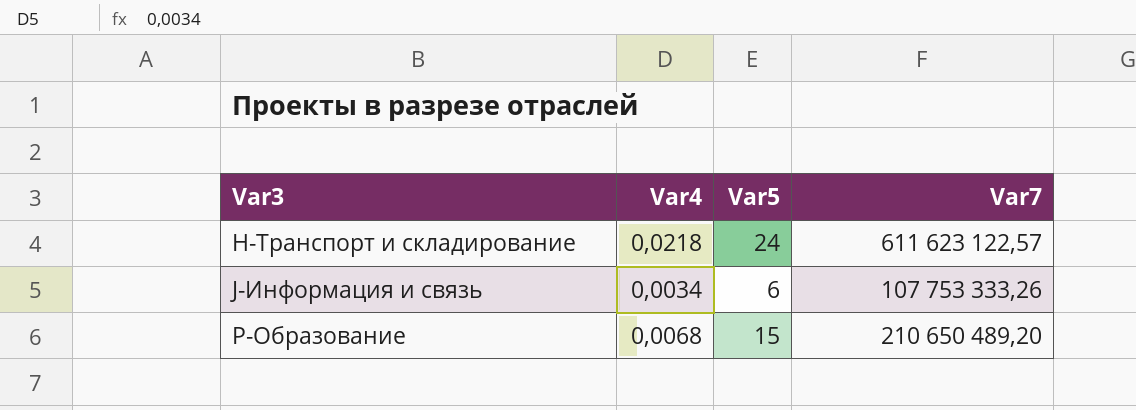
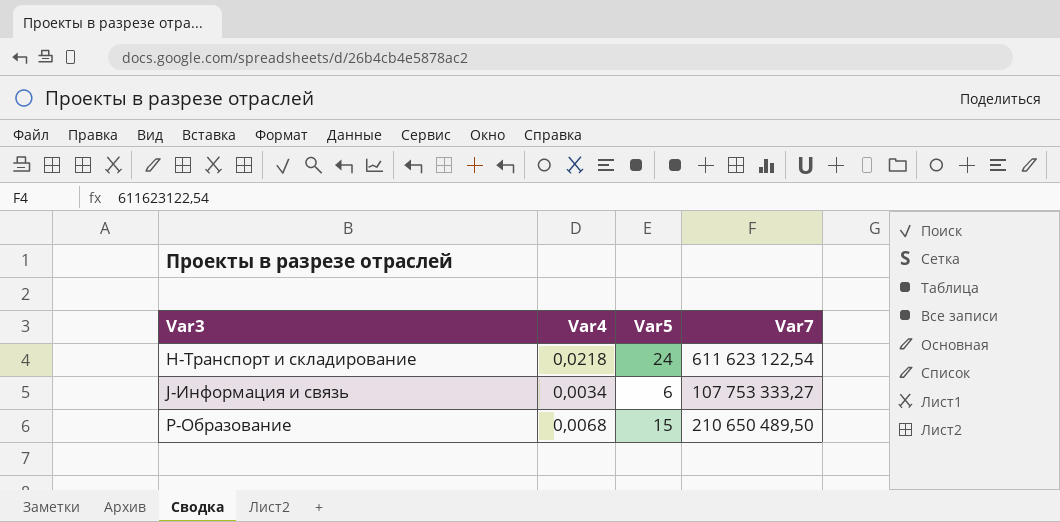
H-Транспорт и складирование | Var7: 611 623 122,57 -> 611 623 122,54
J-Информация и связь | Var7: 107 753 333,26 -> 107 753 333,27
P-Образование | Var7: 210 650 489,20 -> 210 650 489,50

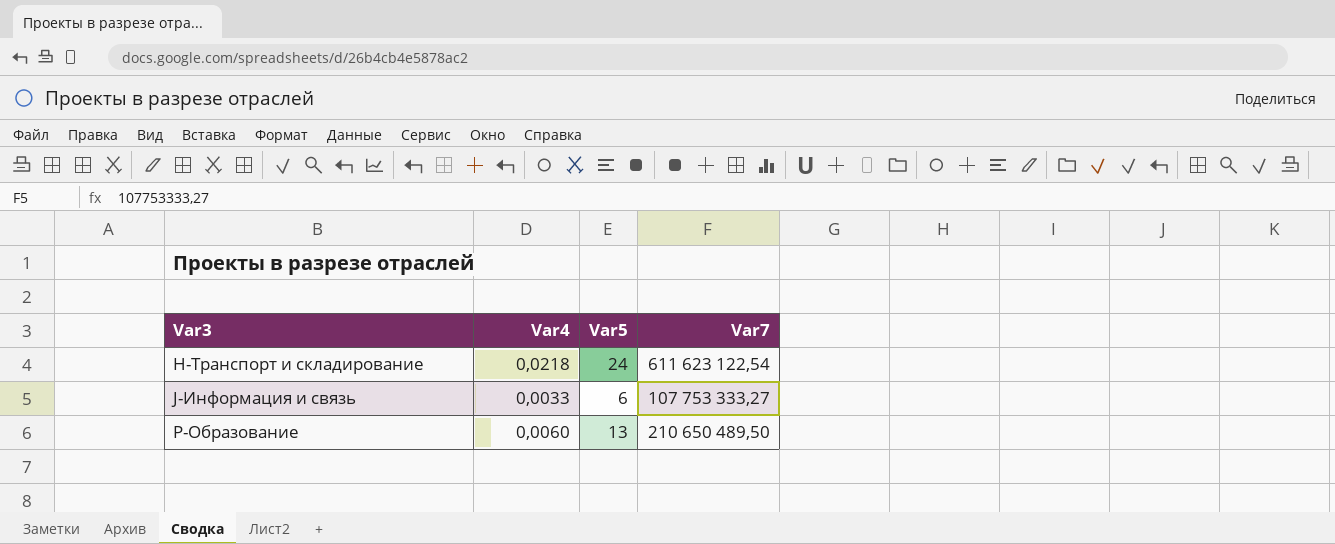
J-Информация и связь | Var4: 0,0034 -> 0,0033
P-Образование | Var4: 0,0068 -> 0,0060
P-Образование | Var5: 15 -> 13

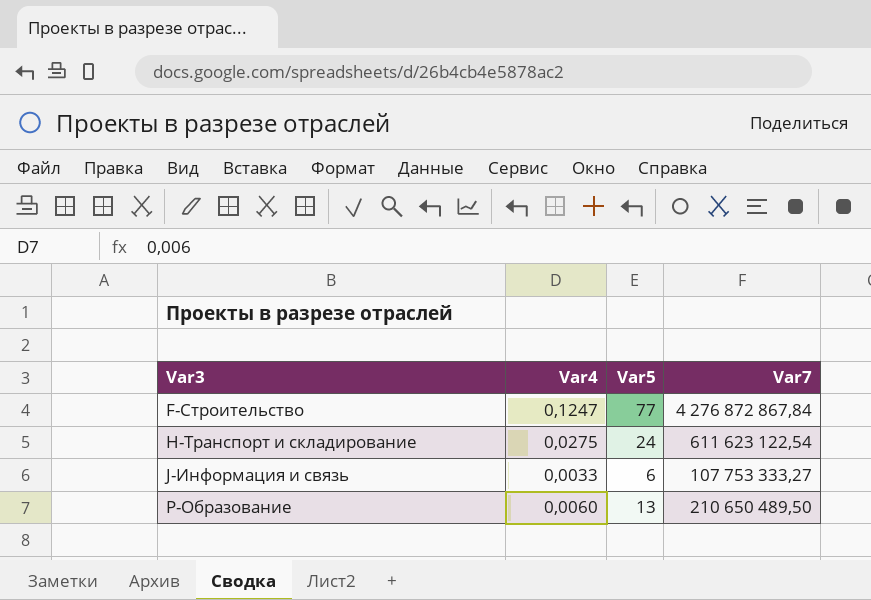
row F-Строительство: none -> 0,1247 | 77 | 4 276 872 867,84
H-Транспорт и складирование | Var4: 0,0218 -> 0,0275

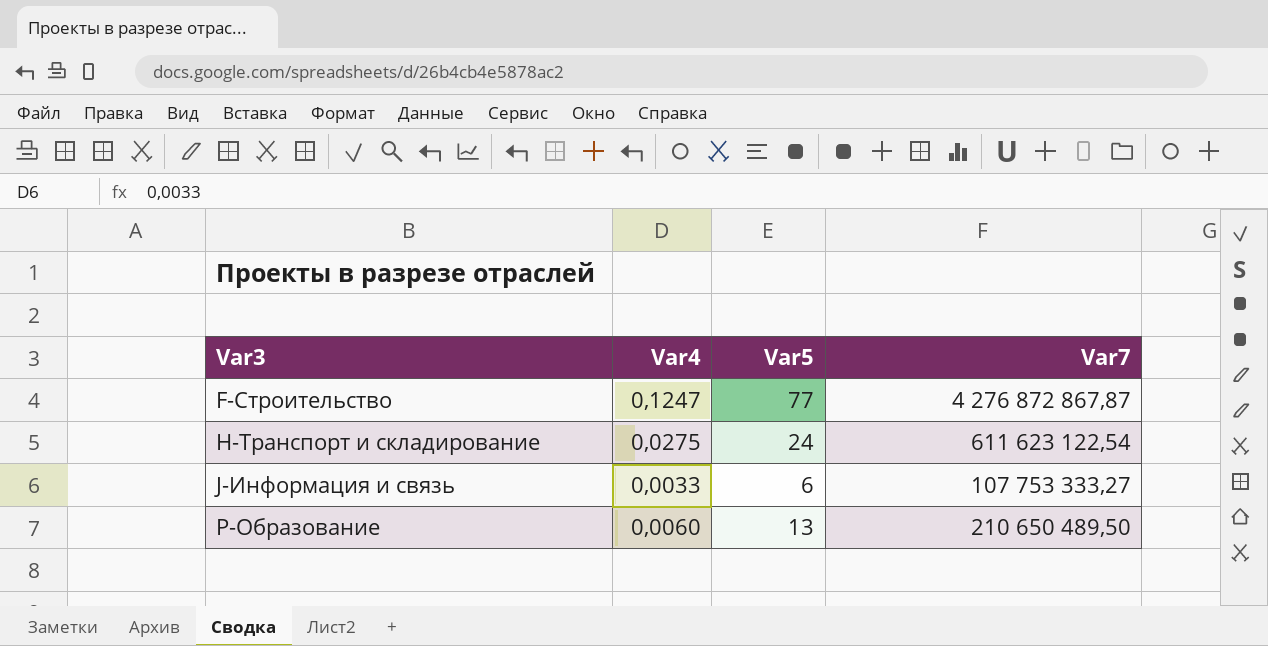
F-Строительство | Var7: 4 276 872 867,84 -> 4 276 872 867,87

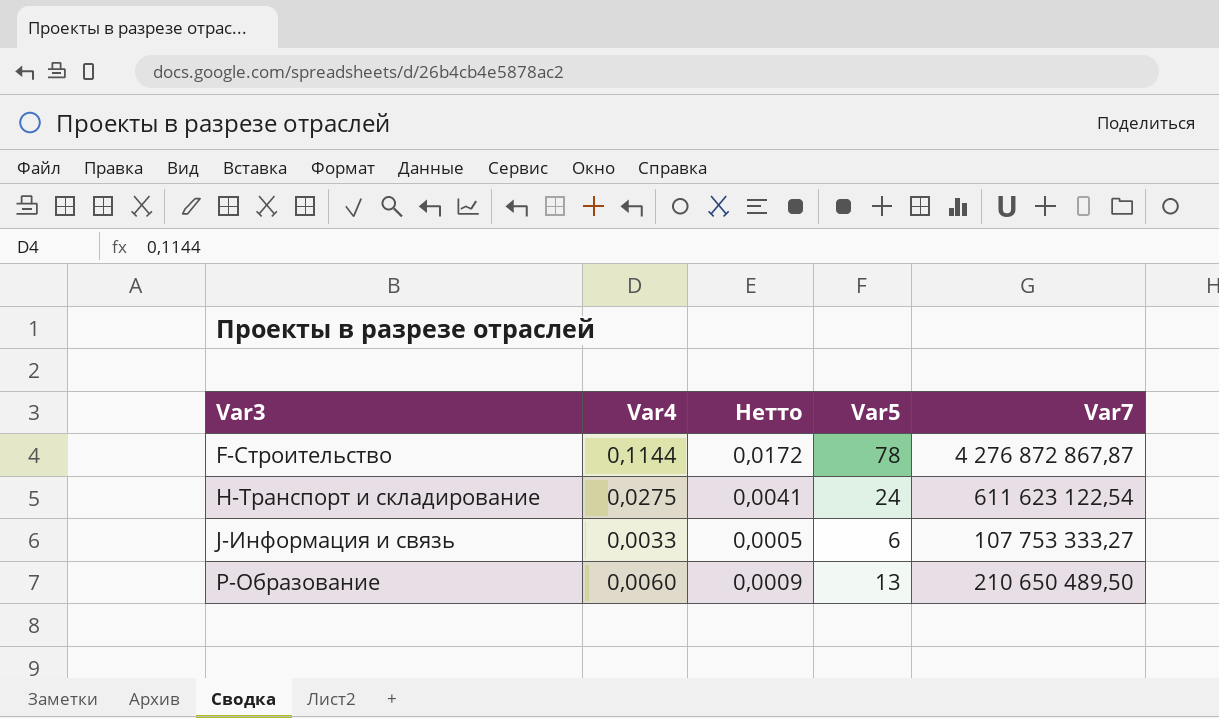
column Нетто | formula: none -> [Var4] * 0,15
F-Строительство | Var4: 0,1247 -> 0,1144
F-Строительство | Var5: 77 -> 78

